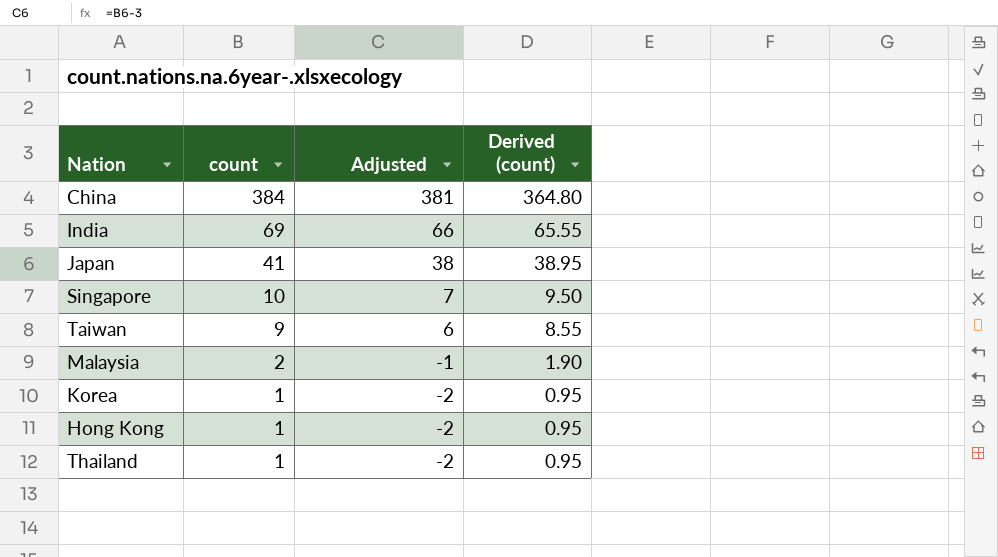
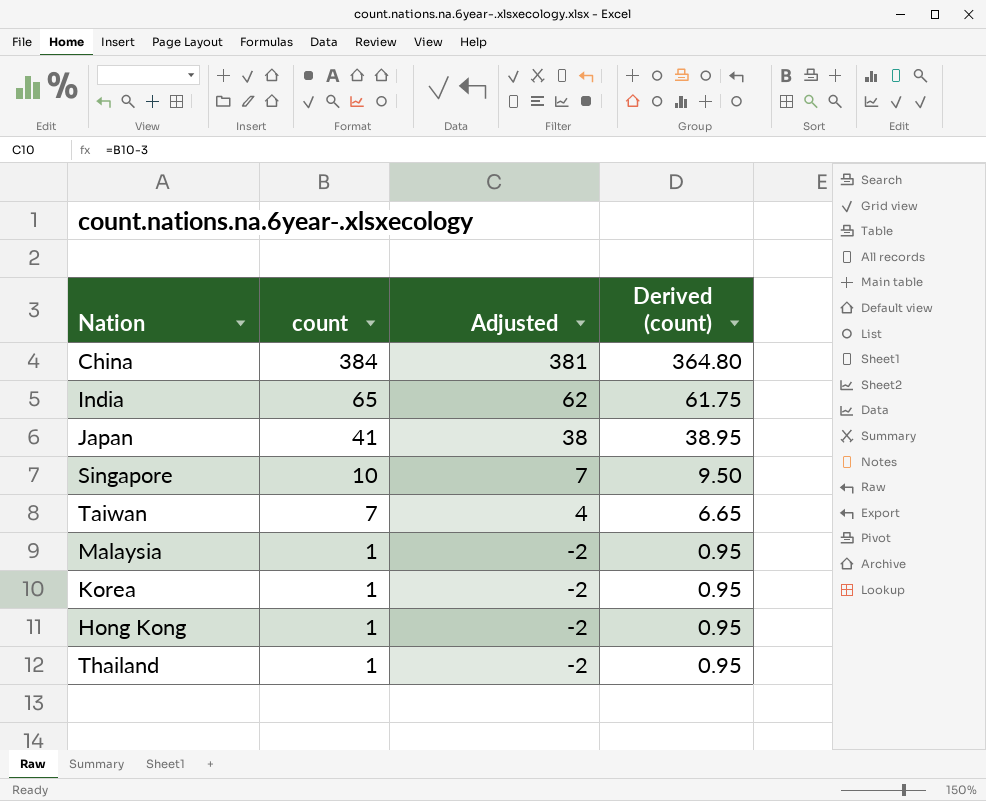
India | count: 69 -> 65
India | Adjusted: 66 -> 62
India | Derived (count): 65.55 -> 61.75
Taiwan | count: 9 -> 7
Taiwan | Adjusted: 6 -> 4
Taiwan | Derived (count): 8.55 -> 6.65
Malaysia | count: 2 -> 1
Malaysia | Adjusted: -1 -> -2
Malaysia | Derived (count): 1.90 -> 0.95

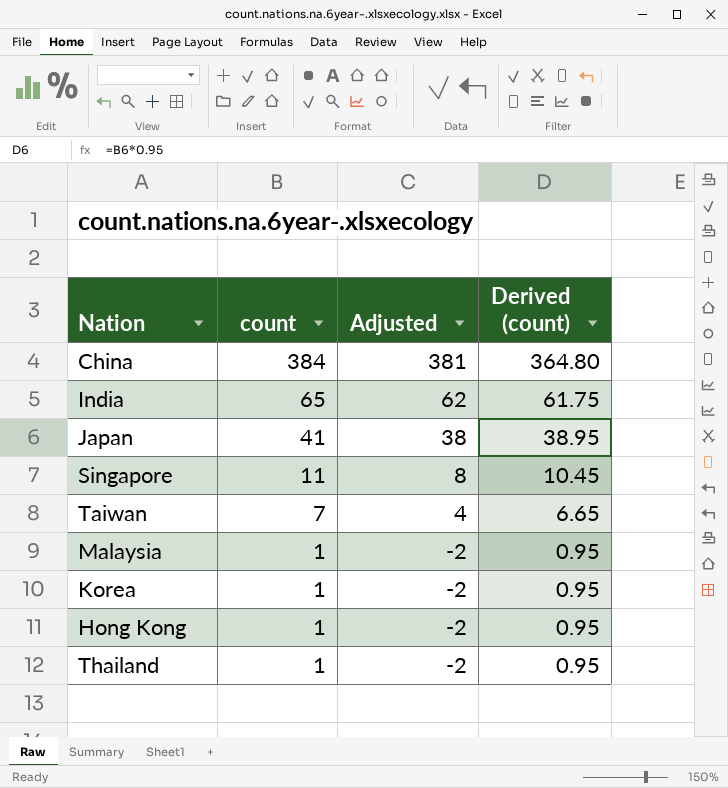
Singapore | count: 10 -> 11
Singapore | Adjusted: 7 -> 8
Singapore | Derived (count): 9.50 -> 10.45

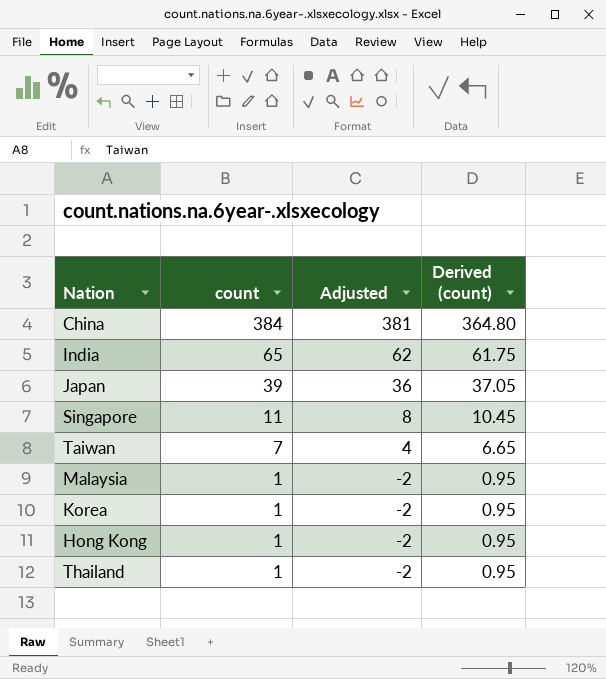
Japan | count: 41 -> 39
Japan | Adjusted: 38 -> 36
Japan | Derived (count): 38.95 -> 37.05

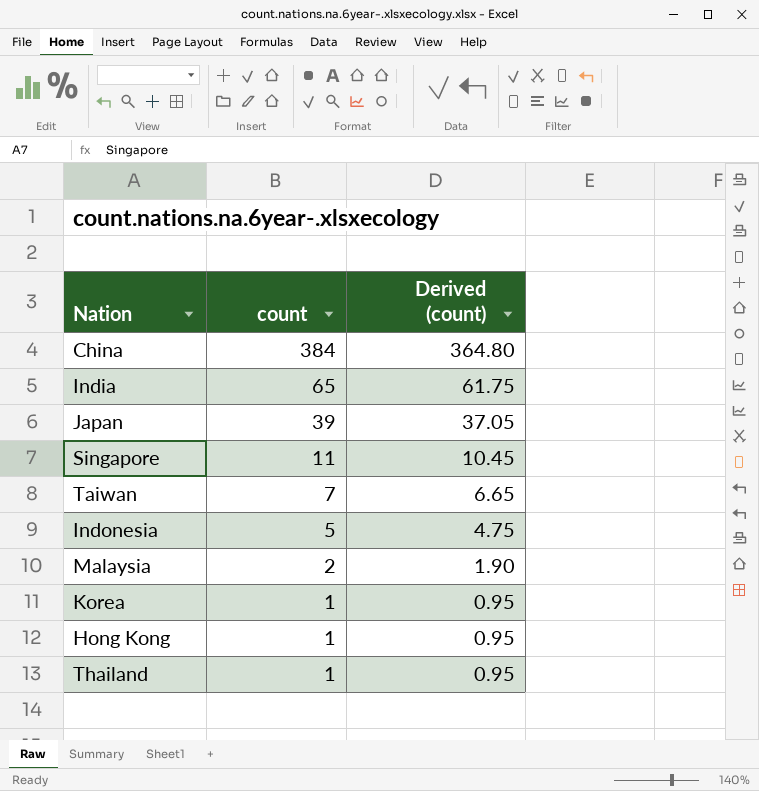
column Adjusted | formula: [count] - 3 -> none
row Indonesia: none -> 5 | 4.75
Malaysia | count: 1 -> 2
Malaysia | Derived (count): 0.95 -> 1.90

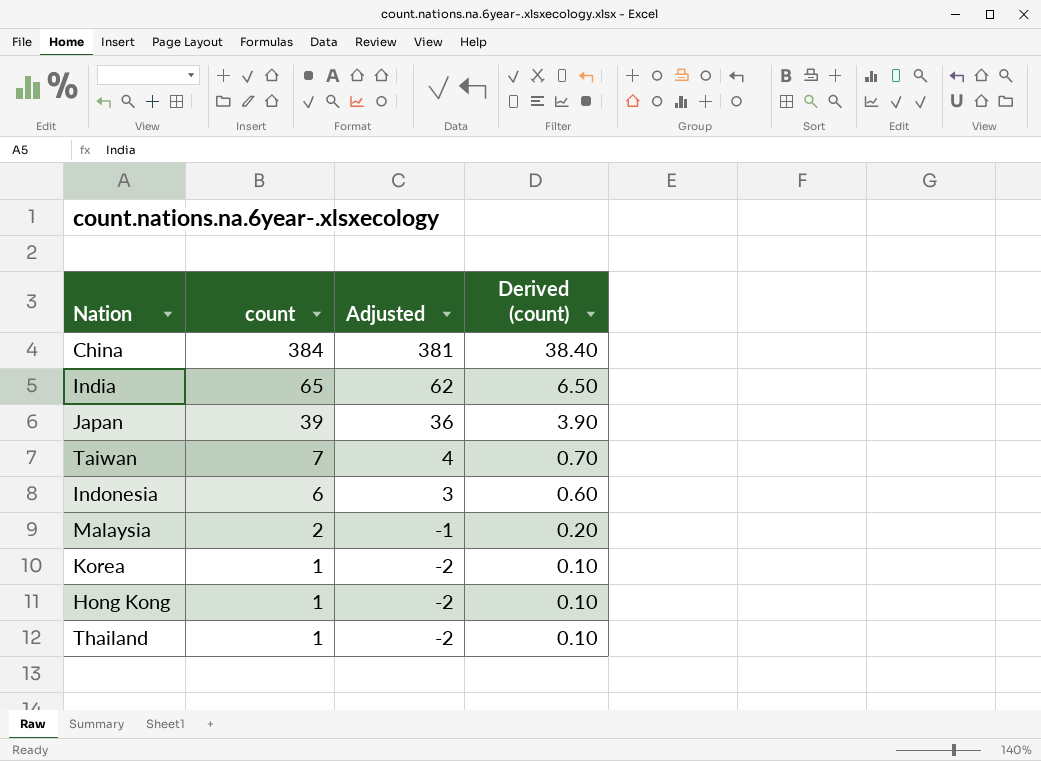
column Adjusted | formula: none -> [count] - 3
column Derived (count) | formula: [count] * 0.95 -> [count] * 0.1
row Singapore: 11 | 10.45 -> none
Indonesia | count: 5 -> 6

